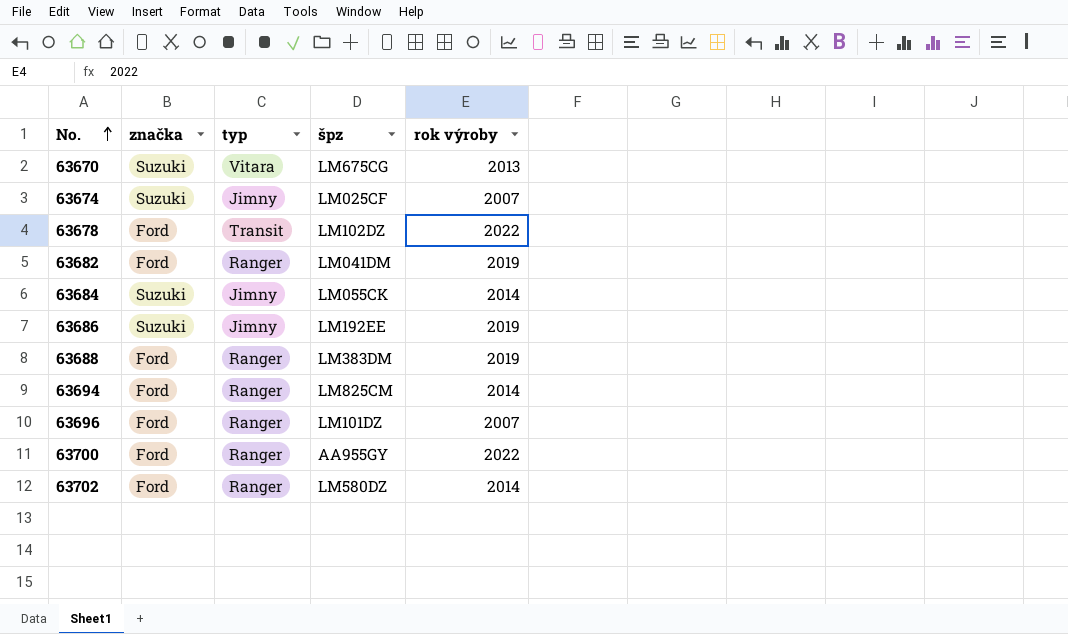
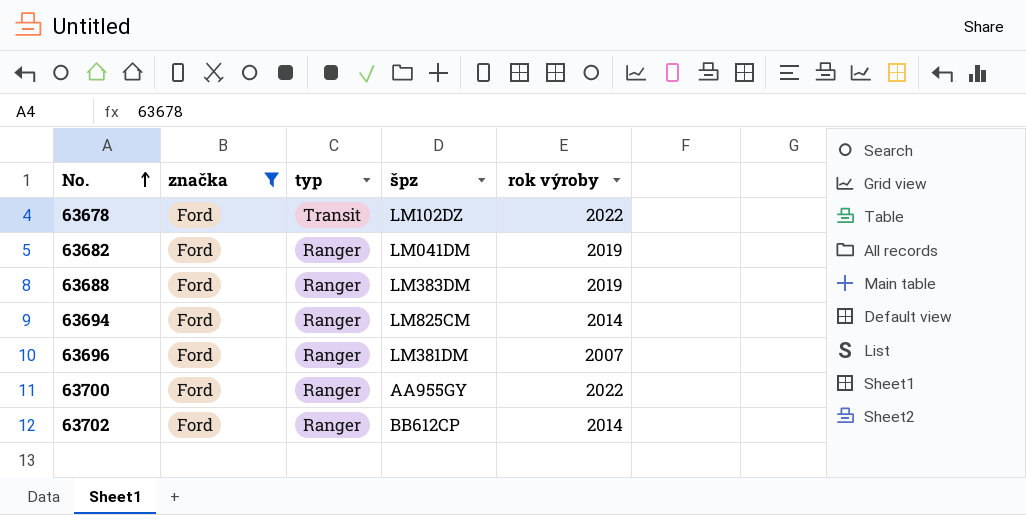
filter: none -> značka = Ford
63696 | špz: LM101DZ -> LM381DM
63702 | špz: LM580DZ -> BB612CP

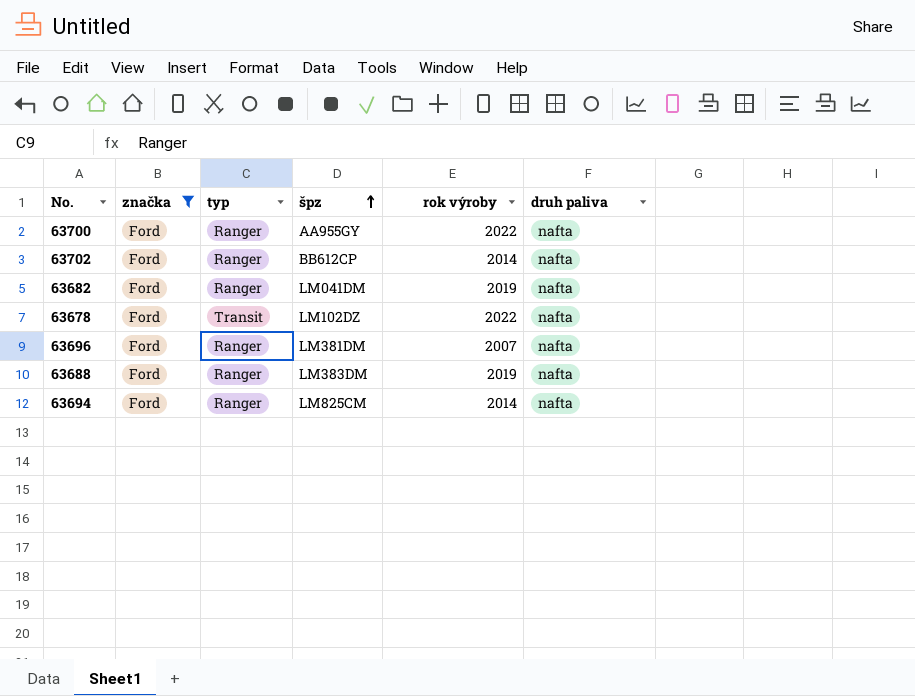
row order: No. ascending -> špz ascending
column druh paliva | position: none -> 6

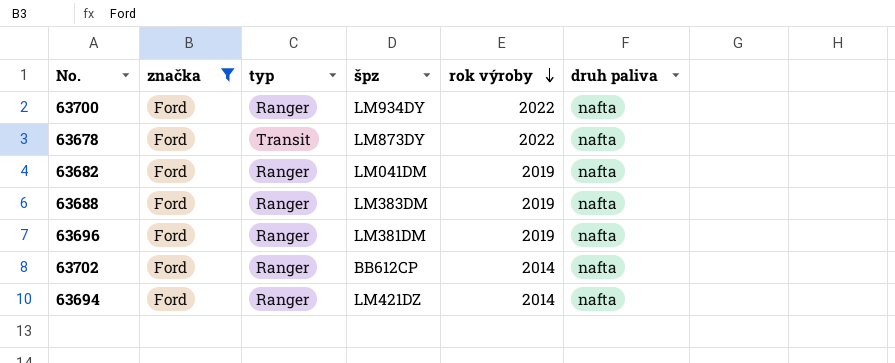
row order: špz ascending -> rok výroby descending
63700 | špz: AA955GY -> LM934DY
63678 | špz: LM102DZ -> LM873DY
63696 | rok výroby: 2007 -> 2019
63694 | špz: LM825CM -> LM421DZ

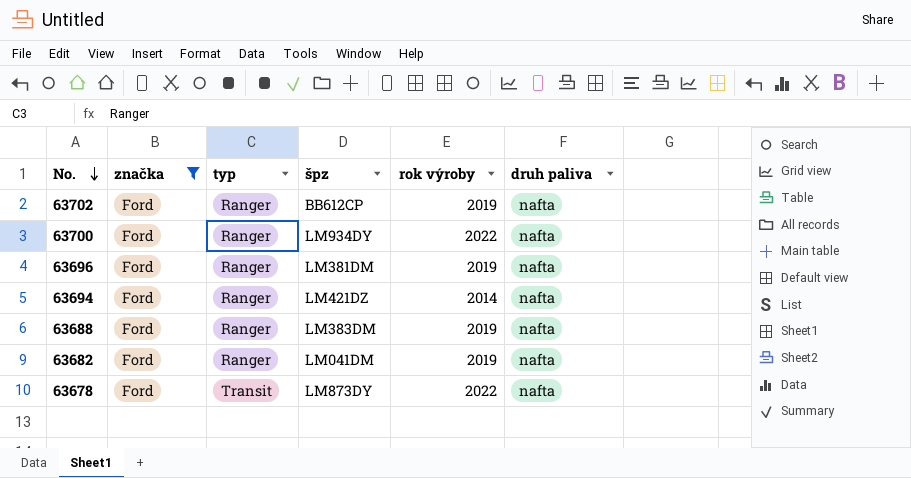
row order: rok výroby descending -> No. descending
63702 | rok výroby: 2014 -> 2019

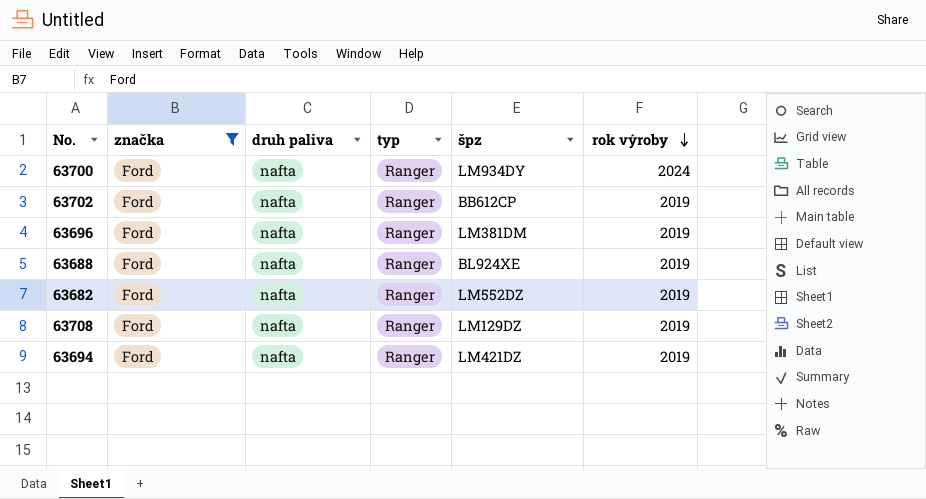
row order: No. descending -> rok výroby descending
column druh paliva | position: 6 -> 3
row 63678: Ford | Transit | LM873DY | 2022 | nafta -> none
63700 | rok výroby: 2022 -> 2024
63688 | špz: LM383DM -> BL924XE
63682 | špz: LM041DM -> LM552DZ
row 63708: none -> Ford | nafta | Ranger | LM129DZ | 2019
63694 | rok výroby: 2014 -> 2019

